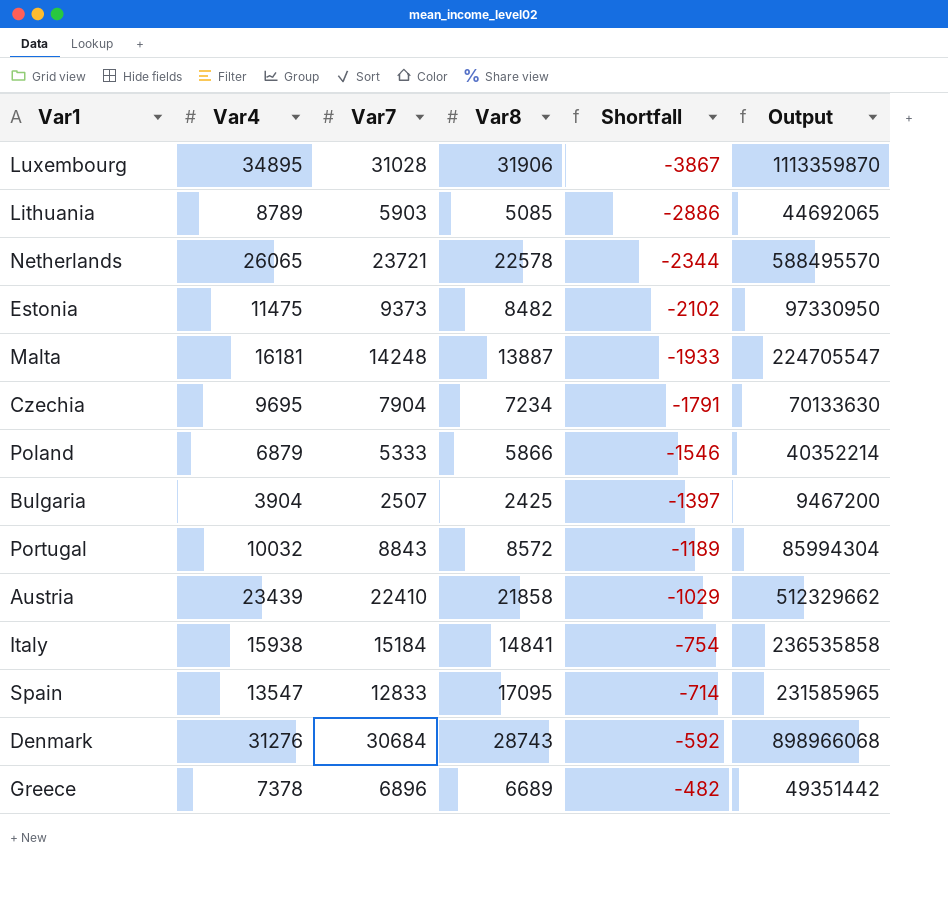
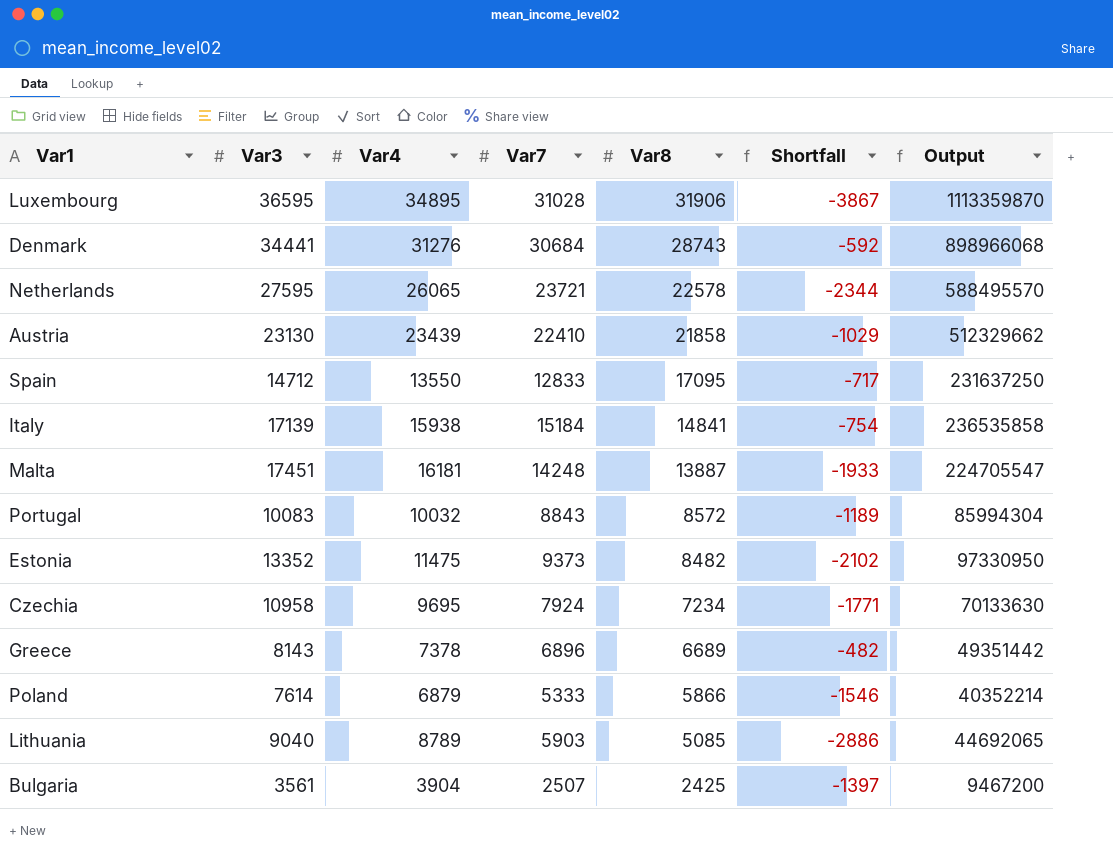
row order: Shortfall ascending -> Var8 descending
column Var3 | position: none -> 2
Spain | Var4: 13547 -> 13550
Spain | Shortfall: -714 -> -717
Spain | Output: 231585965 -> 231637250
Czechia | Var7: 7904 -> 7924
Czechia | Shortfall: -1791 -> -1771

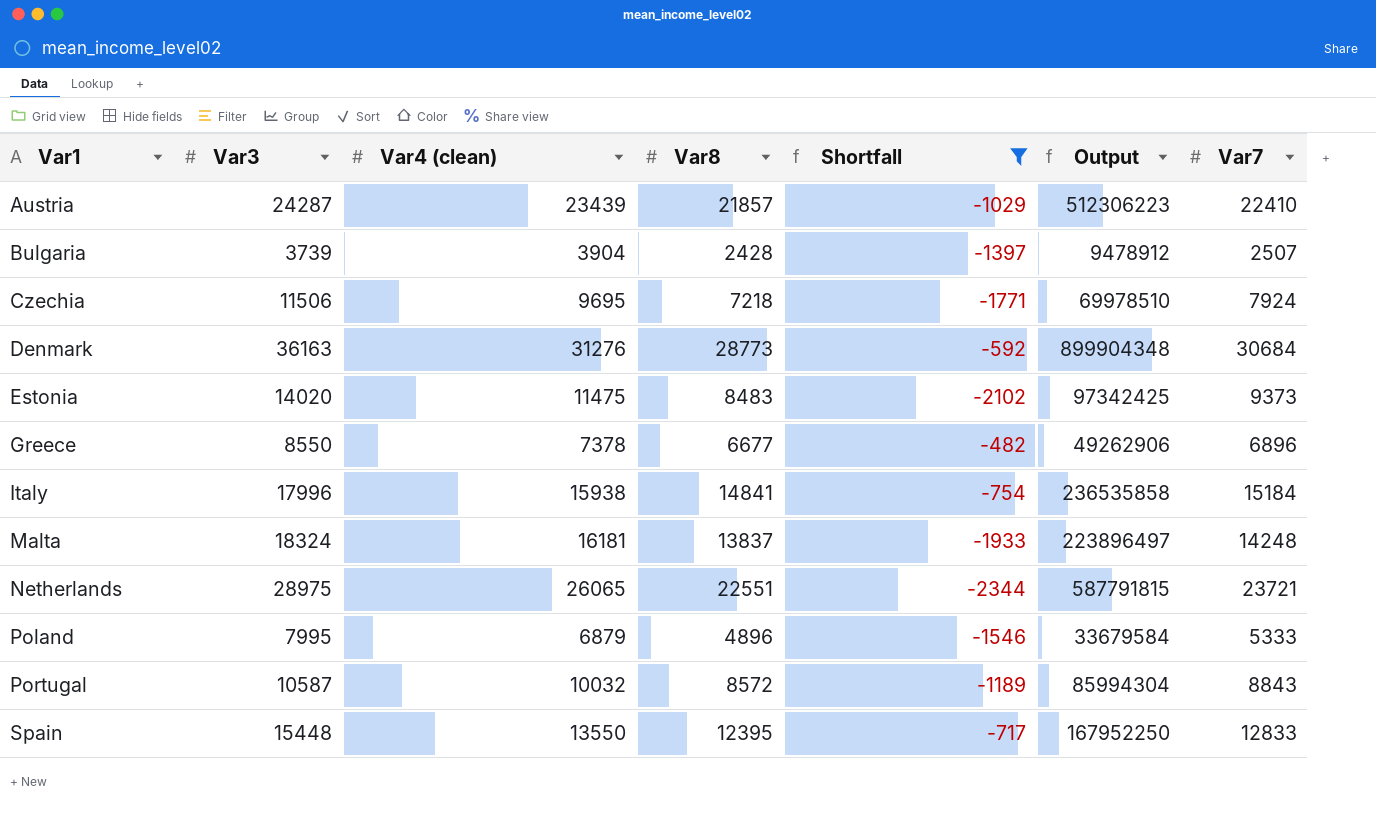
filter: none -> Shortfall >= -2344
row order: Var8 descending -> Var1 ascending
column name: Var4 -> Var4 (clean)
column Var7 | position: 4 -> 7
Austria | Var3: 23130 -> 24287
Austria | Var8: 21858 -> 21857
Austria | Output: 512329662 -> 512306223
Bulgaria | Var3: 3561 -> 3739
Bulgaria | Var8: 2425 -> 2428
Bulgaria | Output: 9467200 -> 9478912
Czechia | Var3: 10958 -> 11506
Czechia | Var8: 7234 -> 7218
Czechia | Output: 70133630 -> 69978510
Denmark | Var3: 34441 -> 36163
Denmark | Var8: 28743 -> 28773
Denmark | Output: 898966068 -> 899904348
Estonia | Var3: 13352 -> 14020
Estonia | Var8: 8482 -> 8483
Estonia | Output: 97330950 -> 97342425
Greece | Var3: 8143 -> 8550
Greece | Var8: 6689 -> 6677
Greece | Output: 49351442 -> 49262906
Italy | Var3: 17139 -> 17996
Malta | Var3: 17451 -> 18324
Malta | Var8: 13887 -> 13837
Malta | Output: 224705547 -> 223896497
Netherlands | Var3: 27595 -> 28975
Netherlands | Var8: 22578 -> 22551
Netherlands | Output: 588495570 -> 587791815
Poland | Var3: 7614 -> 7995
Poland | Var8: 5866 -> 4896
Poland | Output: 40352214 -> 33679584
Portugal | Var3: 10083 -> 10587
Spain | Var3: 14712 -> 15448
Spain | Var8: 17095 -> 12395
Spain | Output: 231637250 -> 167952250

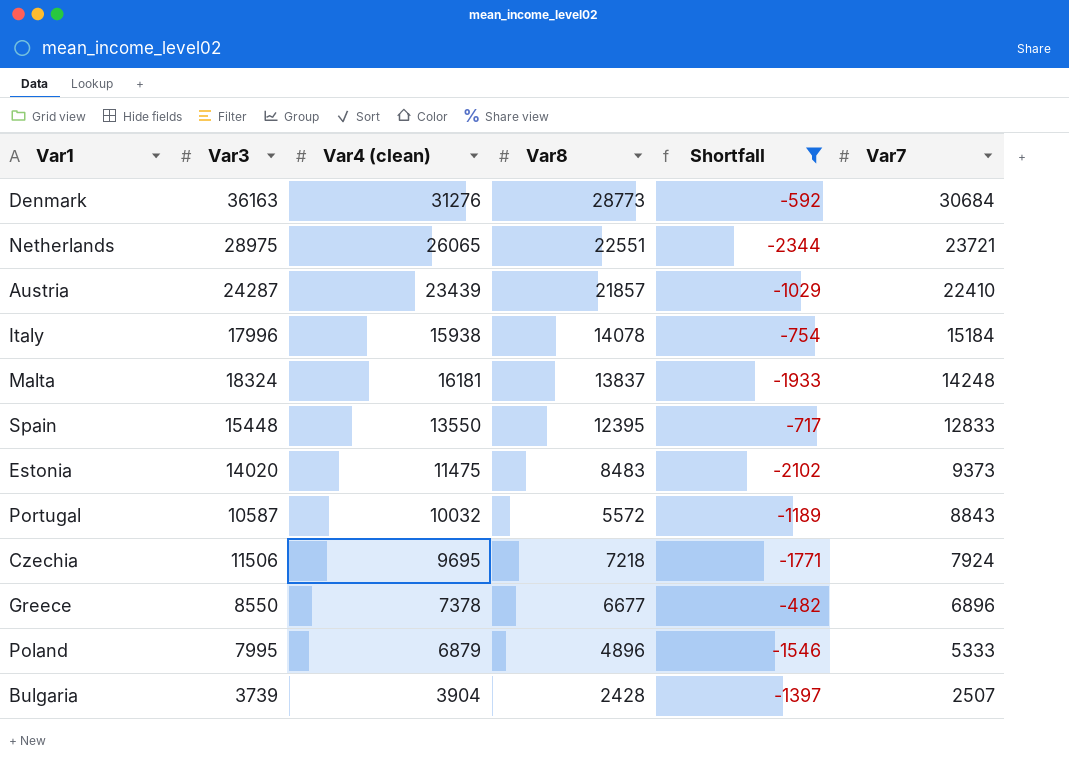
row order: Var1 ascending -> Var7 descending
column Output | formula: [Var4 (clean)] * [Var8] -> none
Italy | Var8: 14841 -> 14078
Portugal | Var8: 8572 -> 5572

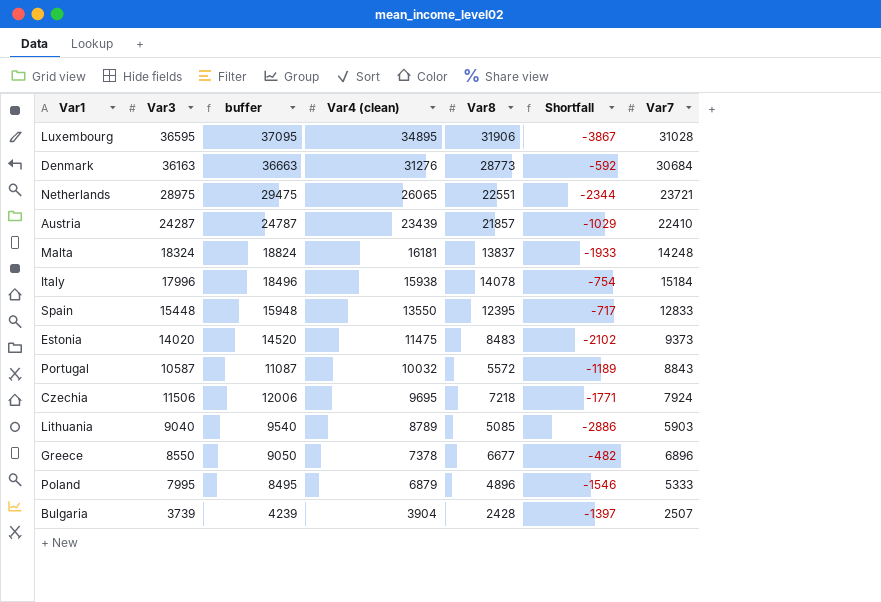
filter: Shortfall >= -2344 -> none
row order: Var7 descending -> Var4 (clean) descending
column buffer | formula: none -> [Var3] + 500

